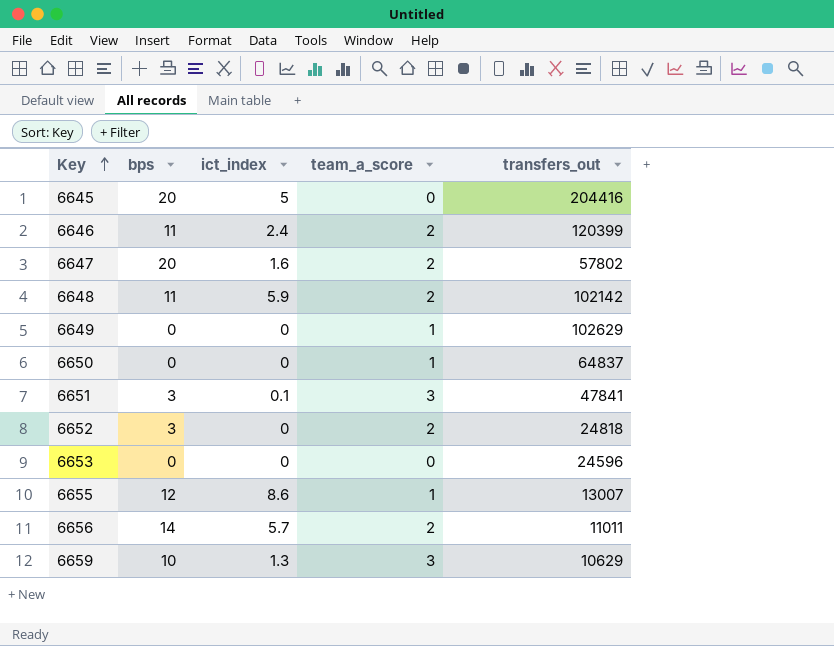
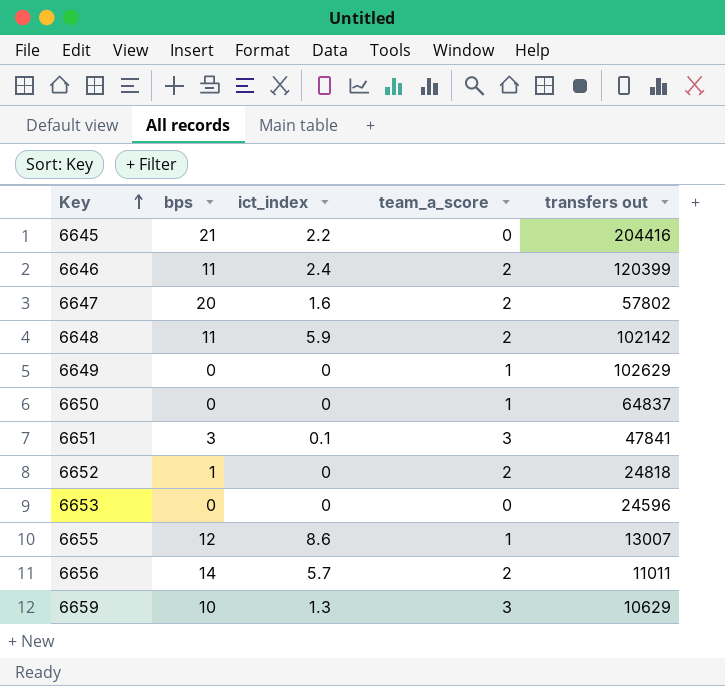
column name: transfers_out -> transfers out
6645 | bps: 20 -> 21
6645 | ict_index: 5 -> 2.2
6652 | bps: 3 -> 1

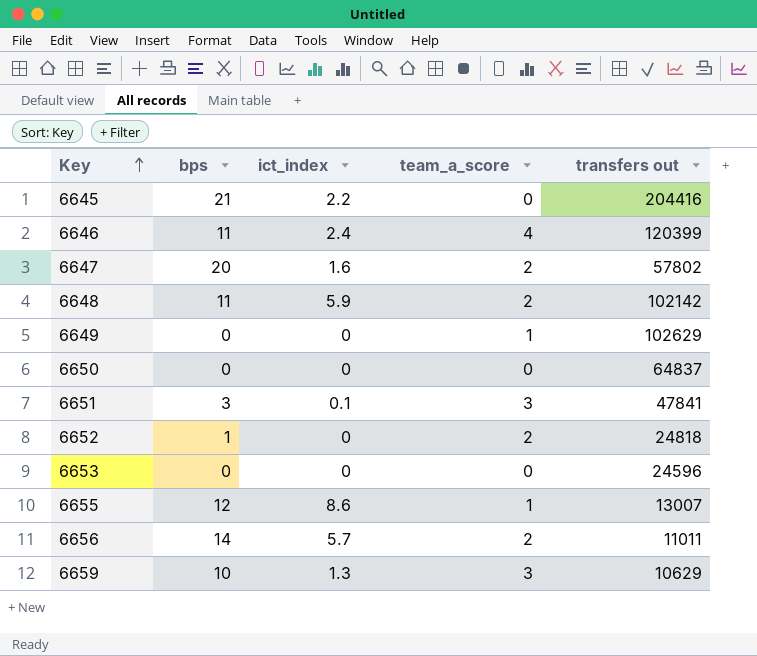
6646 | team_a_score: 2 -> 4
6650 | team_a_score: 1 -> 0

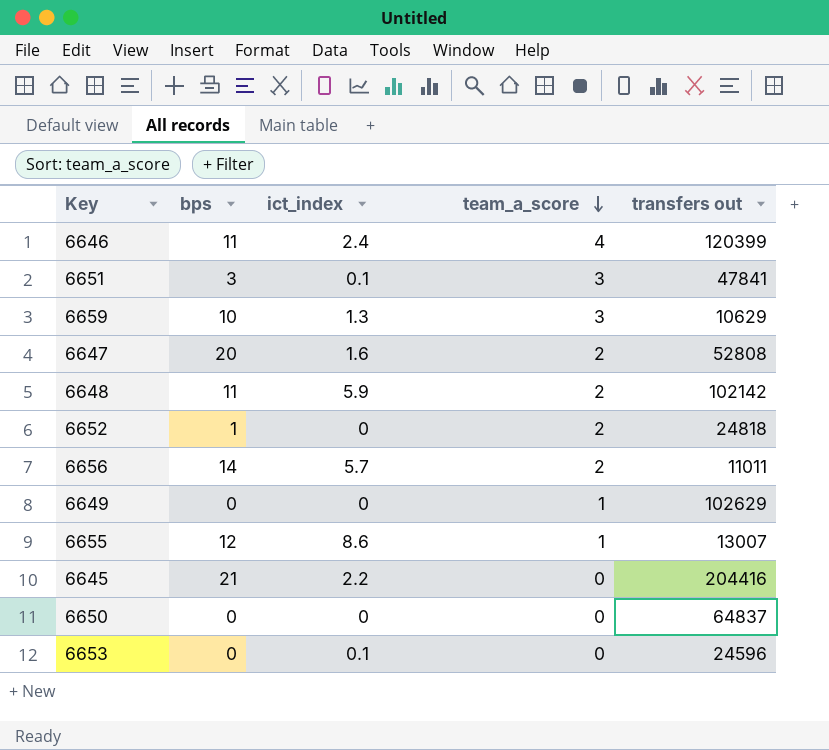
row order: Key ascending -> team_a_score descending
6647 | transfers out: 57802 -> 52808
6653 | ict_index: 0 -> 0.1

